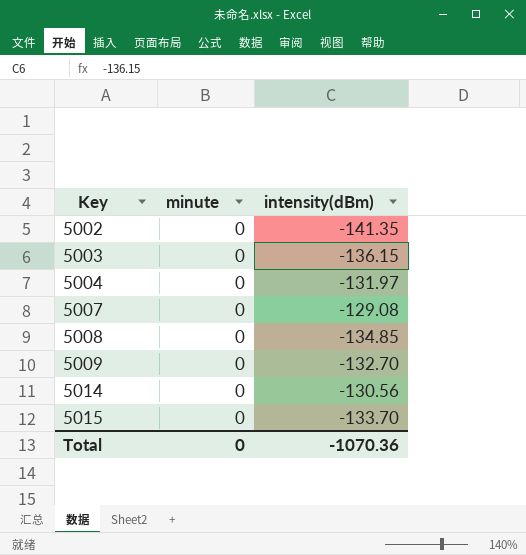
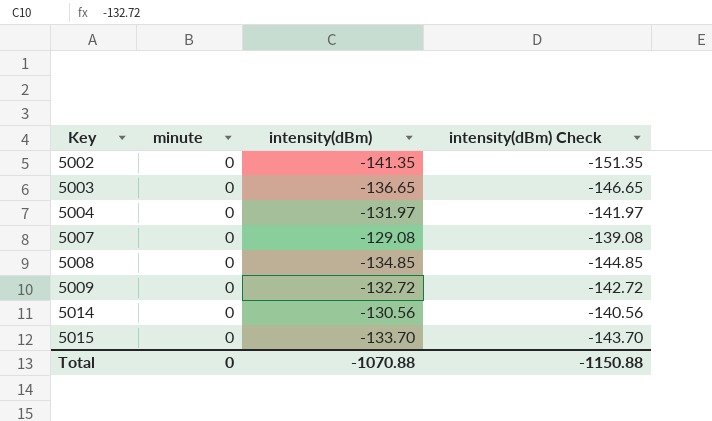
column intensity(dBm) Check | formula: none -> [intensity(dBm)] - 10
5003 | intensity(dBm): -136.15 -> -136.65
5009 | intensity(dBm): -132.70 -> -132.72
Total | intensity(dBm): -1070.36 -> -1070.88

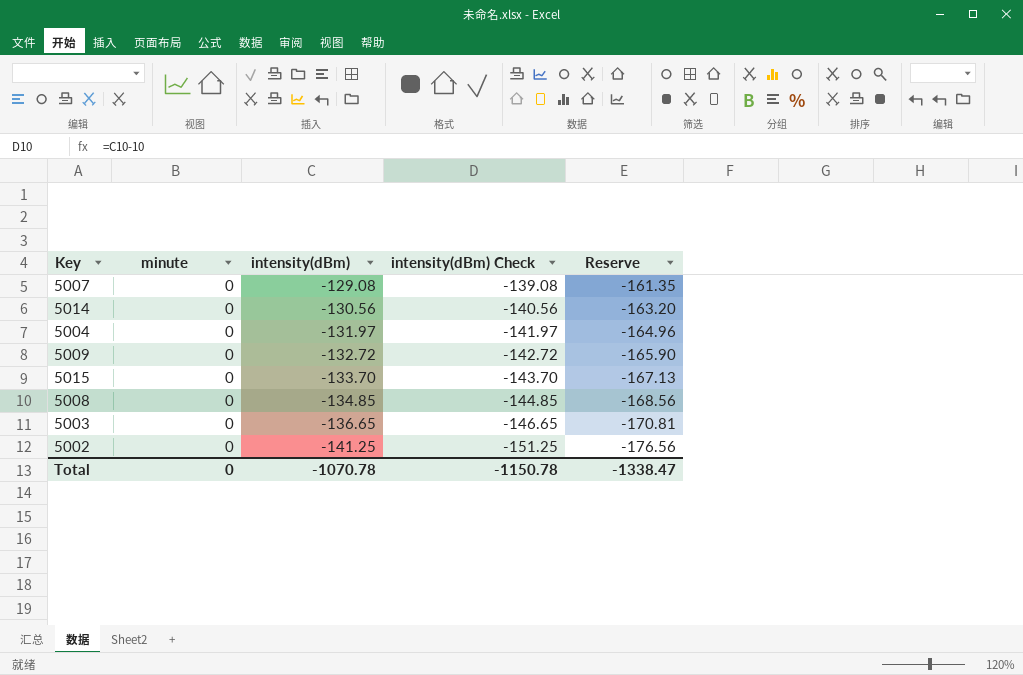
row order: Key ascending -> intensity(dBm) descending
column Reserve | formula: none -> [intensity(dBm)] * 1.25
5002 | intensity(dBm): -141.35 -> -141.25
5002 | intensity(dBm) Check: -151.35 -> -151.25
Total | intensity(dBm): -1070.88 -> -1070.78
Total | intensity(dBm) Check: -1150.88 -> -1150.78

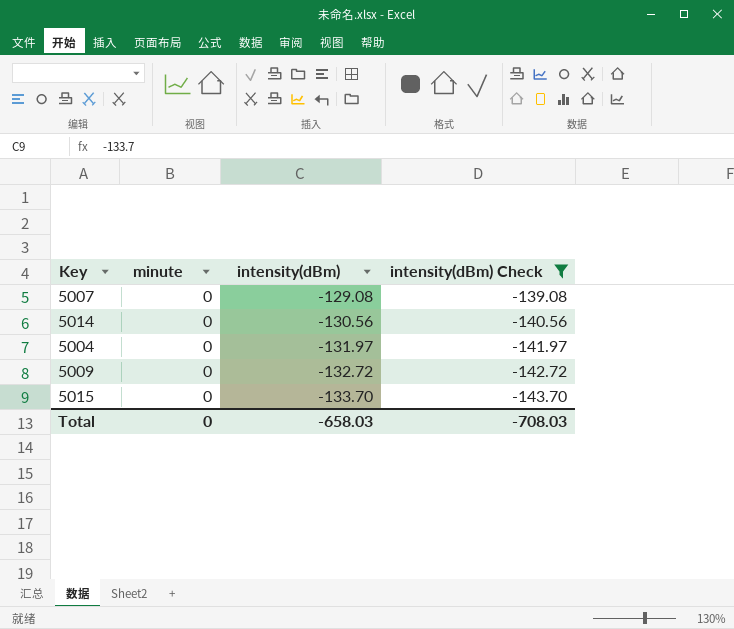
filter: none -> intensity(dBm) Check >= -143.70
column Reserve | formula: [intensity(dBm)] * 1.25 -> none
Total | intensity(dBm): -1070.78 -> -658.03
Total | intensity(dBm) Check: -1150.78 -> -708.03

